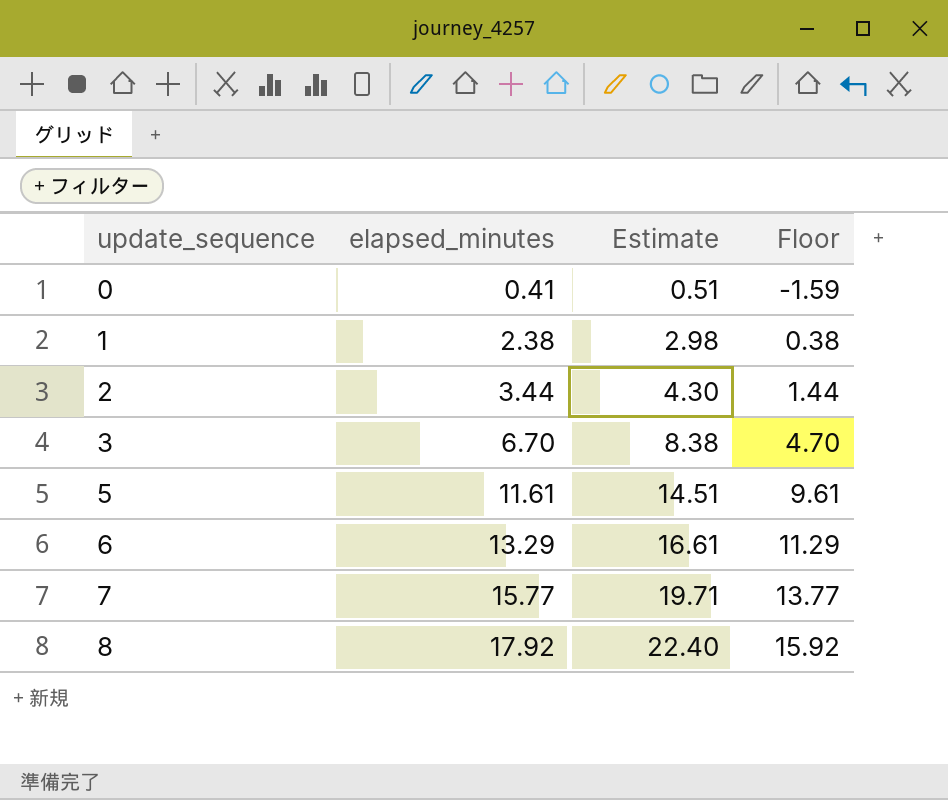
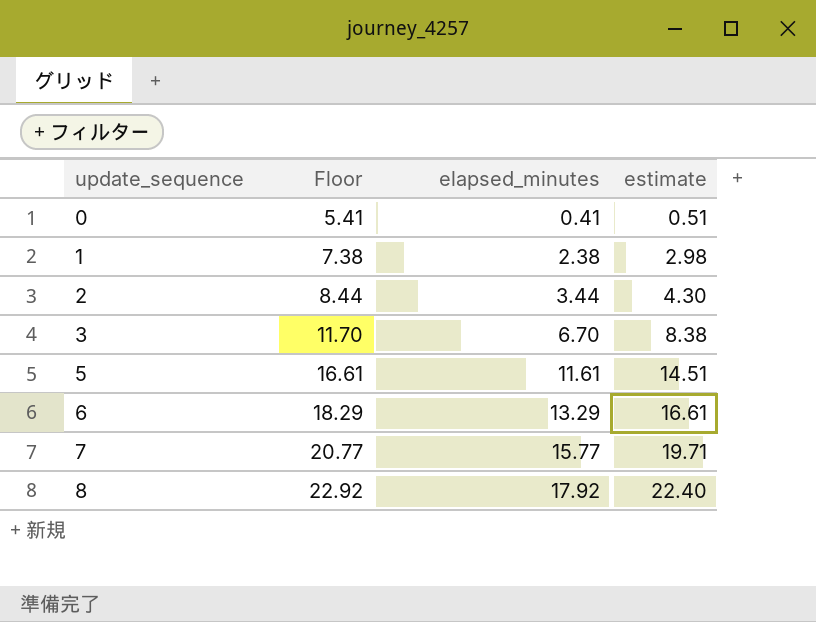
column Floor | formula: [elapsed_minutes] - 2 -> [elapsed_minutes] + 5
column Floor | position: 4 -> 2
column name: Estimate -> estimate

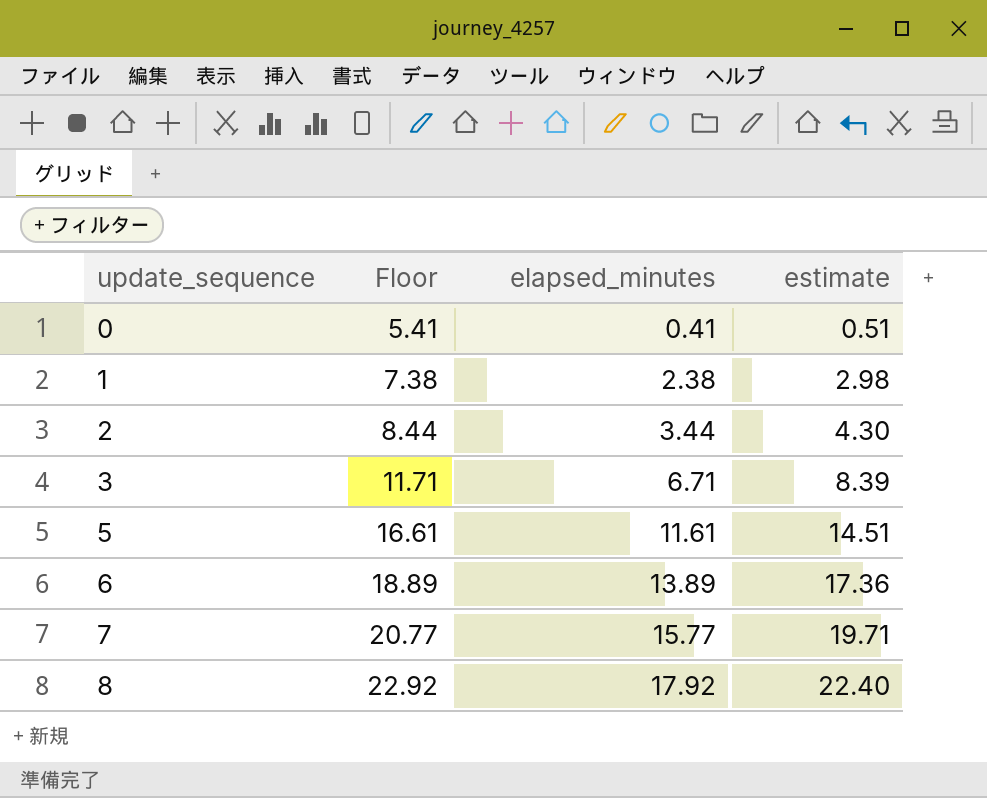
3 | Floor: 11.70 -> 11.71
3 | elapsed_minutes: 6.70 -> 6.71
3 | estimate: 8.38 -> 8.39
6 | Floor: 18.29 -> 18.89
6 | elapsed_minutes: 13.29 -> 13.89
6 | estimate: 16.61 -> 17.36

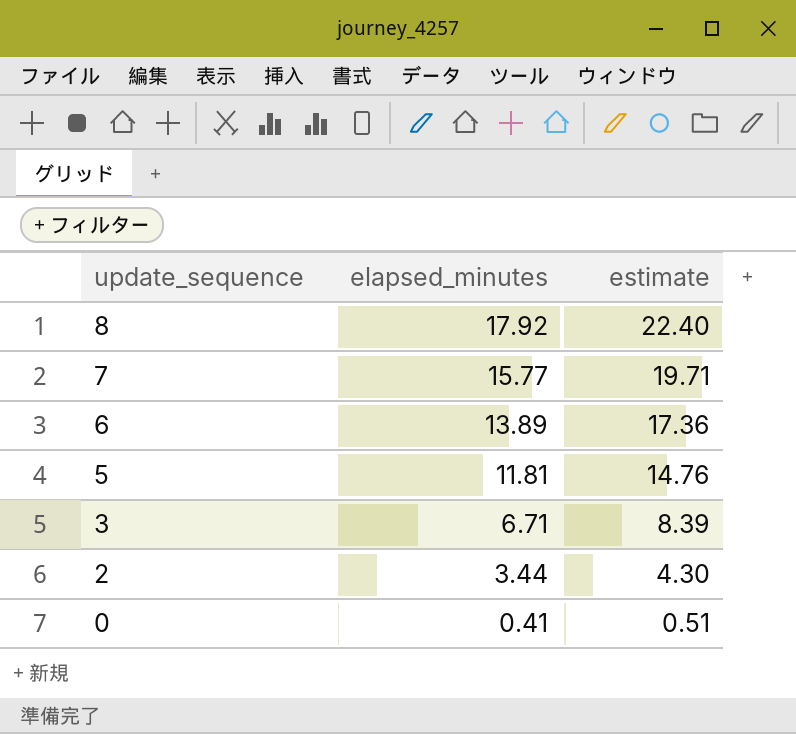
row order: update_sequence ascending -> update_sequence descending
column Floor | formula: [elapsed_minutes] + 5 -> none
row 1: 7.38 | 2.38 | 2.98 -> none
5 | elapsed_minutes: 11.61 -> 11.81
5 | estimate: 14.51 -> 14.76

